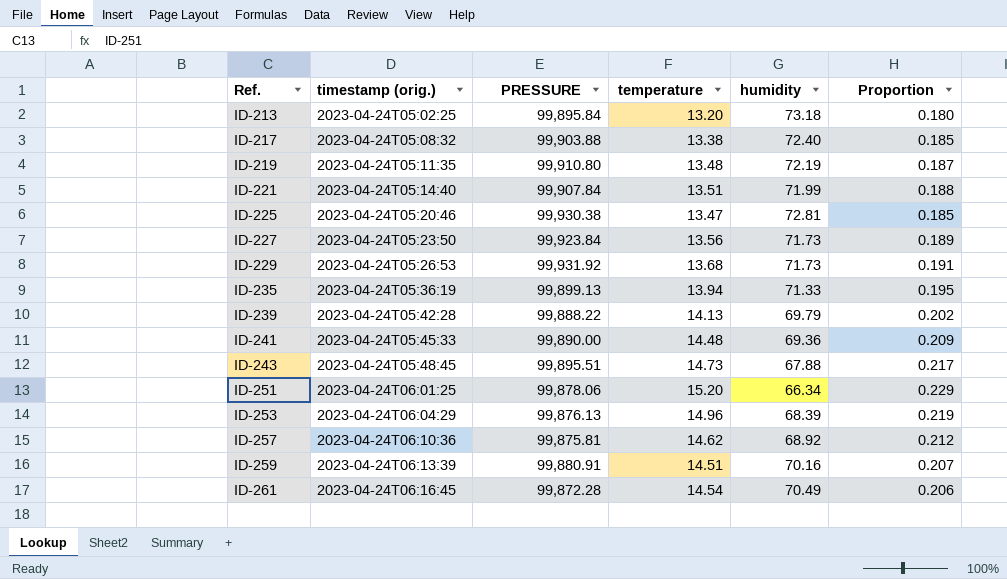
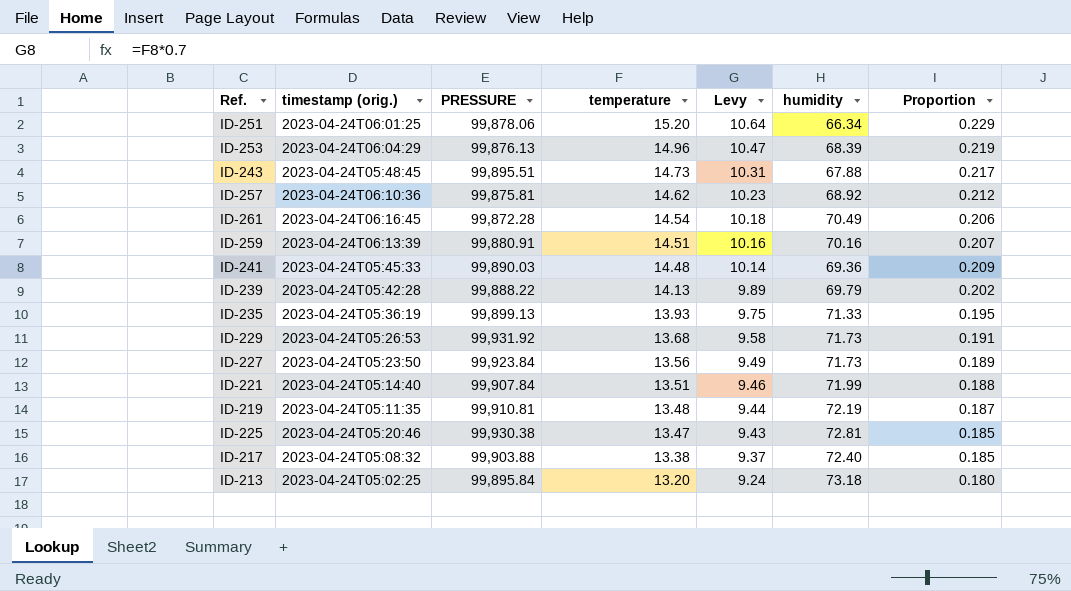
row order: Ref. ascending -> temperature descending
column Levy | formula: none -> [temperature] * 0.7
ID-241 | PRESSURE: 99,890.00 -> 99,890.03
ID-235 | temperature: 13.94 -> 13.93
ID-219 | PRESSURE: 99,910.80 -> 99,910.81

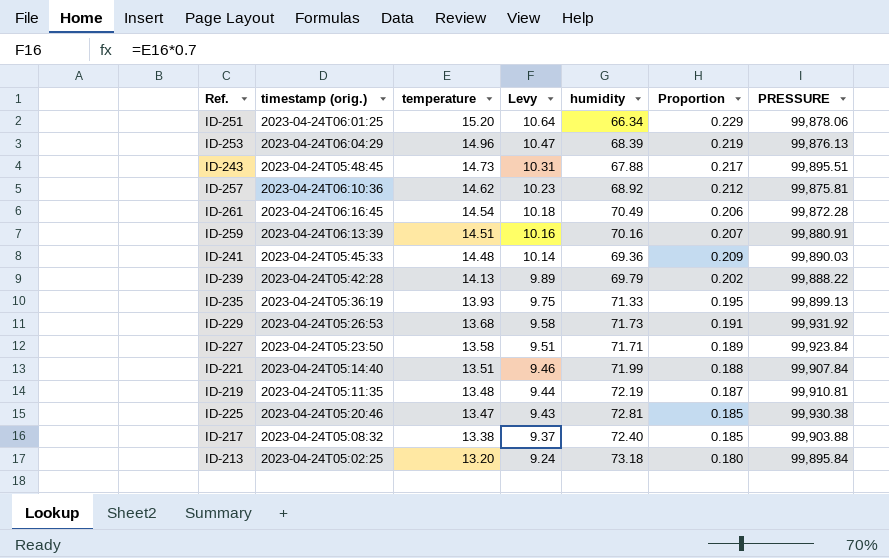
column PRESSURE | position: 3 -> 7
ID-227 | temperature: 13.56 -> 13.58
ID-227 | Levy: 9.49 -> 9.51
ID-227 | humidity: 71.73 -> 71.71

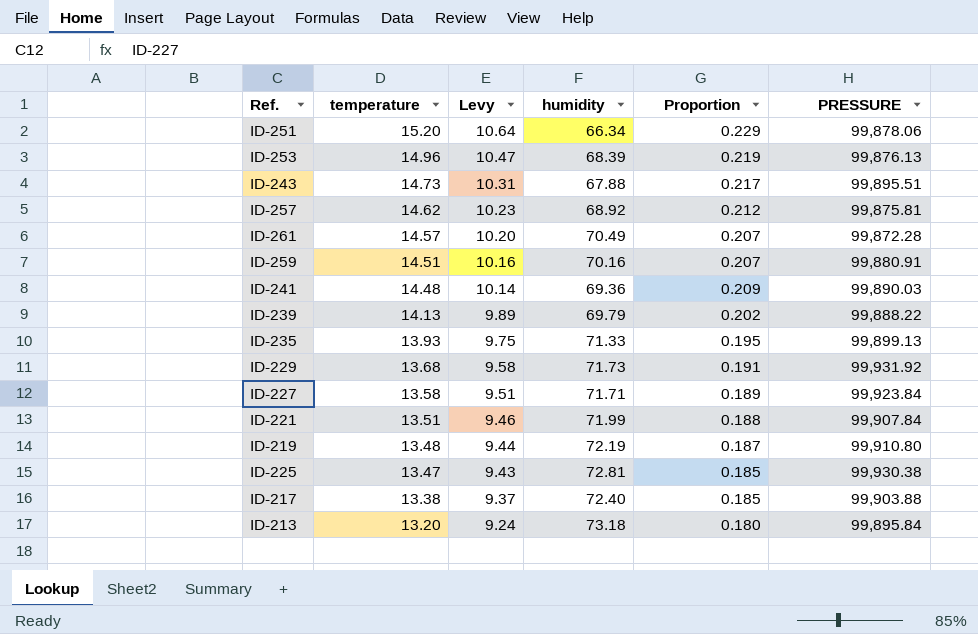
column timestamp (orig.) | position: 2 -> none
ID-261 | temperature: 14.54 -> 14.57
ID-261 | Levy: 10.18 -> 10.20
ID-261 | Proportion: 0.206 -> 0.207
ID-219 | PRESSURE: 99,910.81 -> 99,910.80

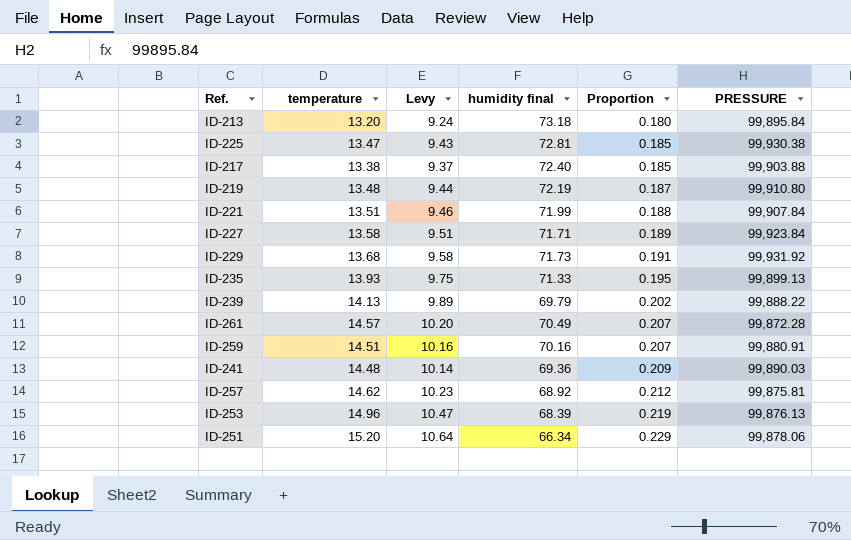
row order: temperature descending -> Proportion ascending
column name: humidity -> humidity final
row ID-243: 14.73 | 10.31 | 67.88 | 0.217 | 99,895.51 -> none

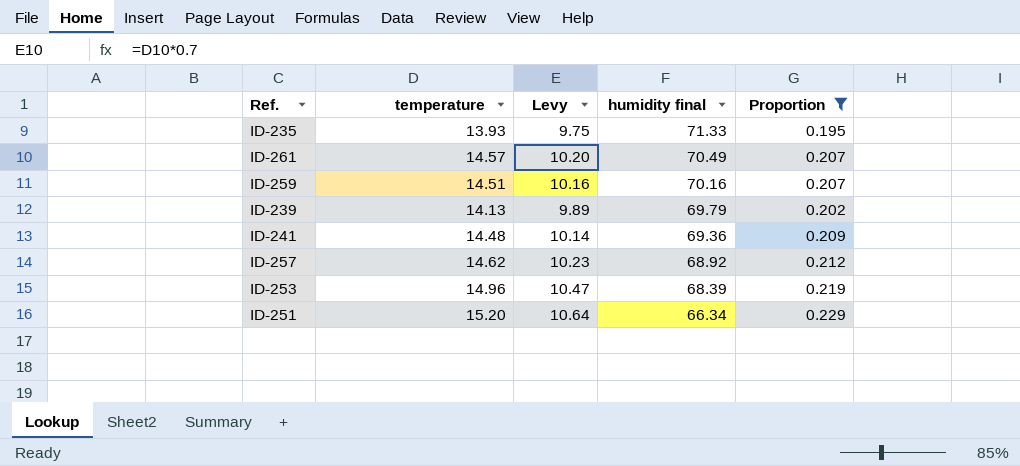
filter: none -> Proportion >= 0.195
row order: Proportion ascending -> humidity final descending
column PRESSURE | position: 6 -> none

